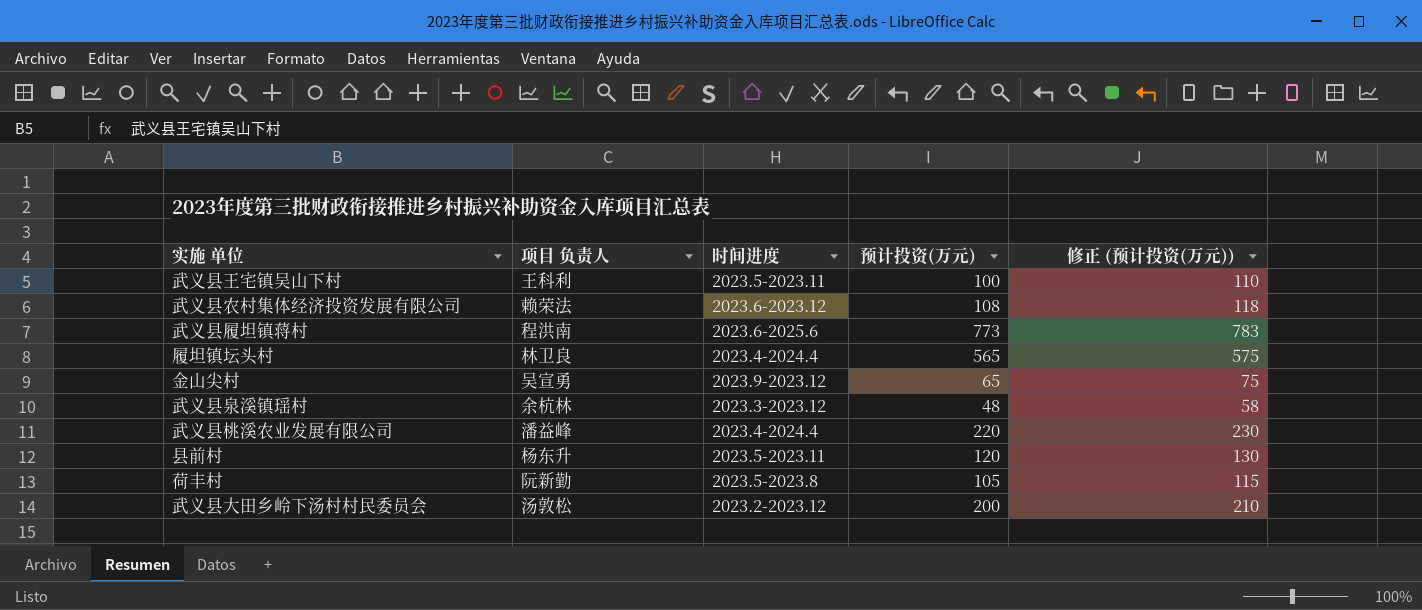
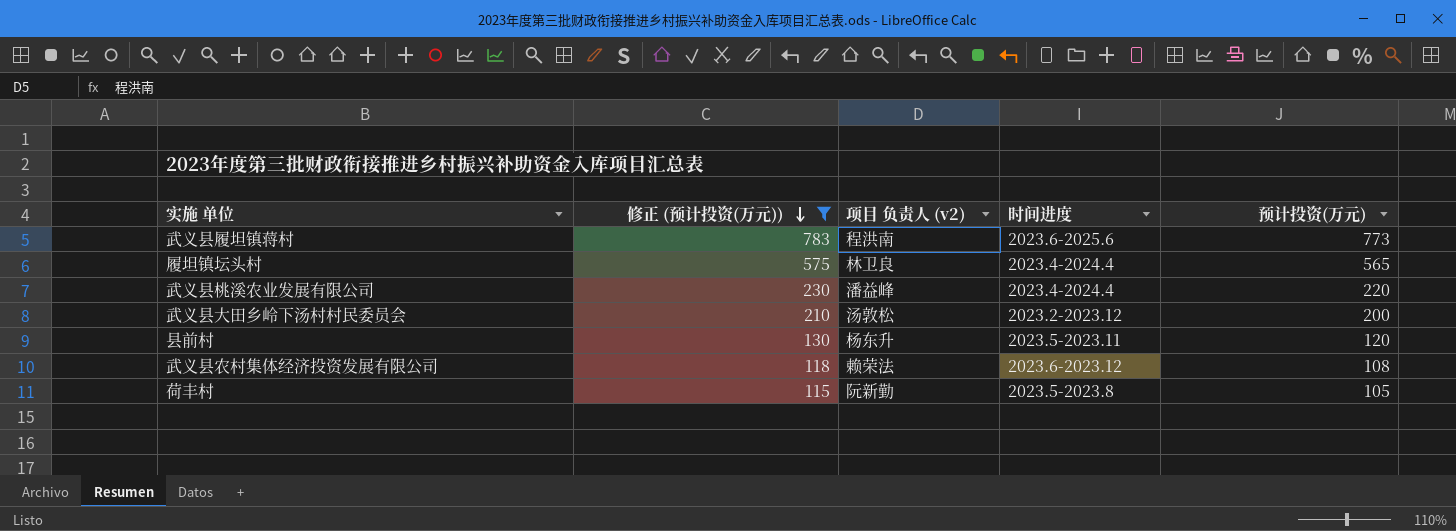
filter: none -> 修正 (预计投资(万元)) >= 115
row order: none -> 修正 (预计投资(万元)) descending
column 修正 (预计投资(万元)) | position: 5 -> 2
column name: 项目 负责人 -> 项目 负责人 (v2)

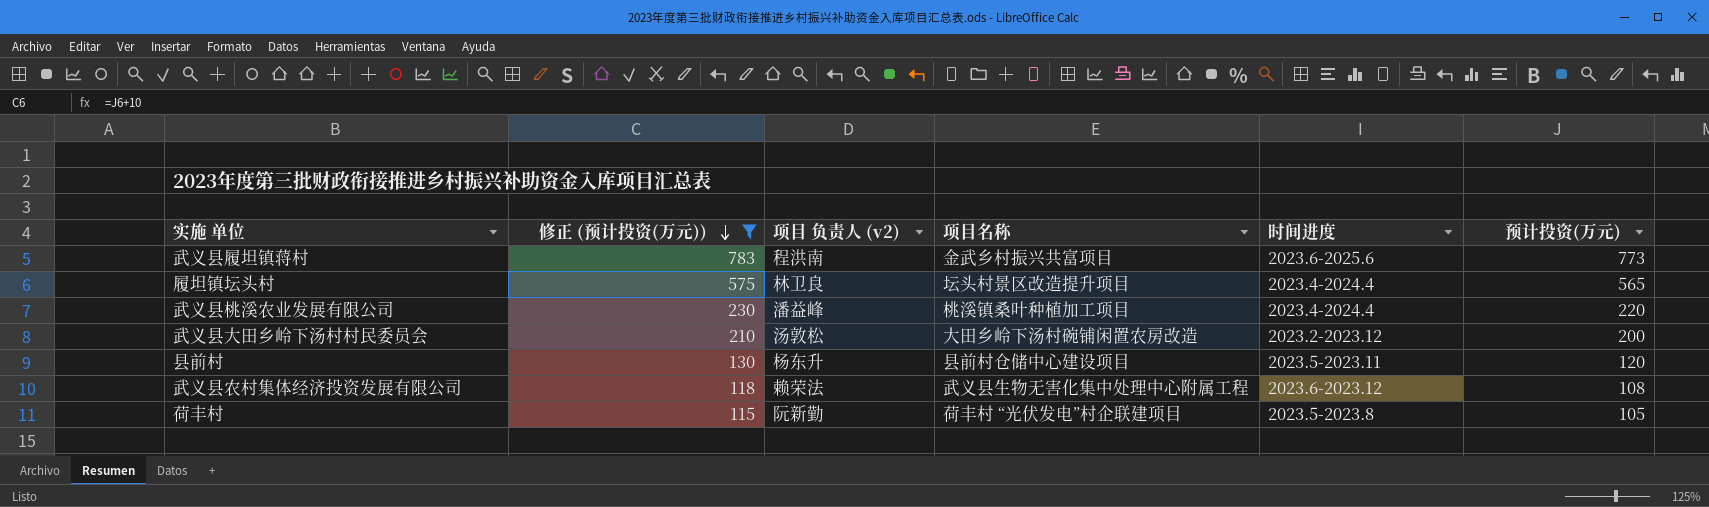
column 项目名称 | position: none -> 4

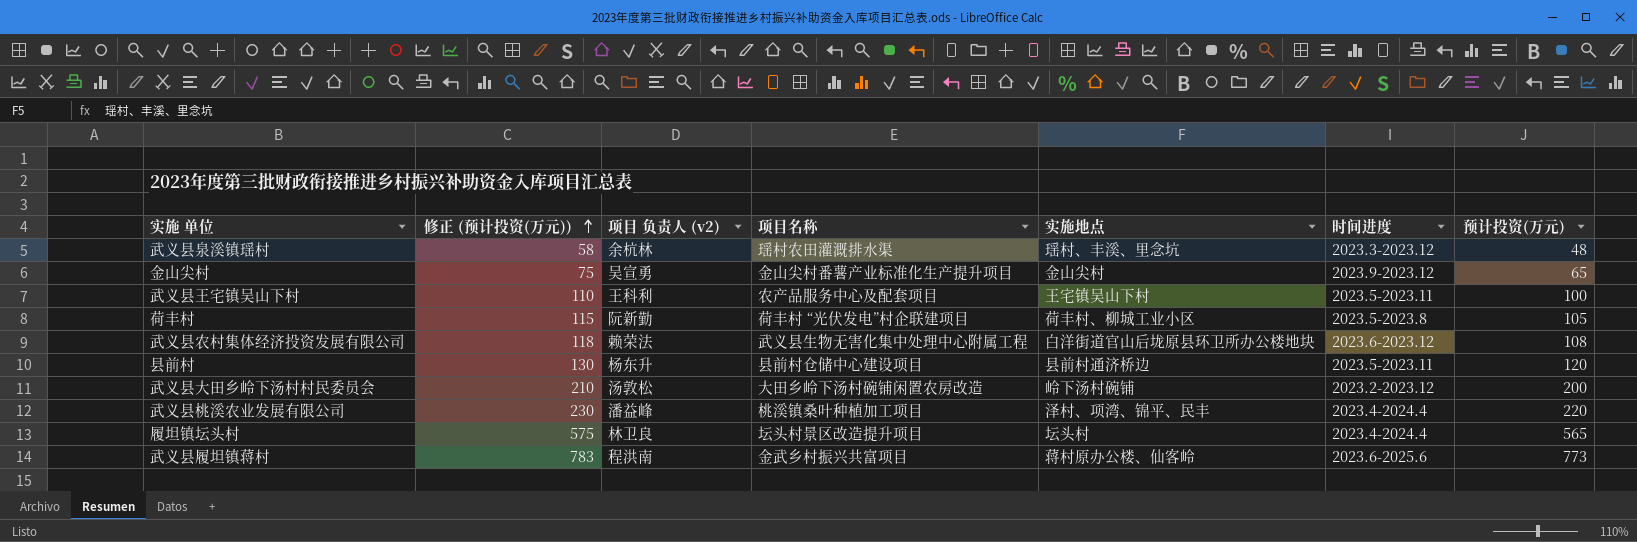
filter: 修正 (预计投资(万元)) >= 115 -> none
row order: 修正 (预计投资(万元)) descending -> 修正 (预计投资(万元)) ascending
column 实施地点 | position: none -> 5

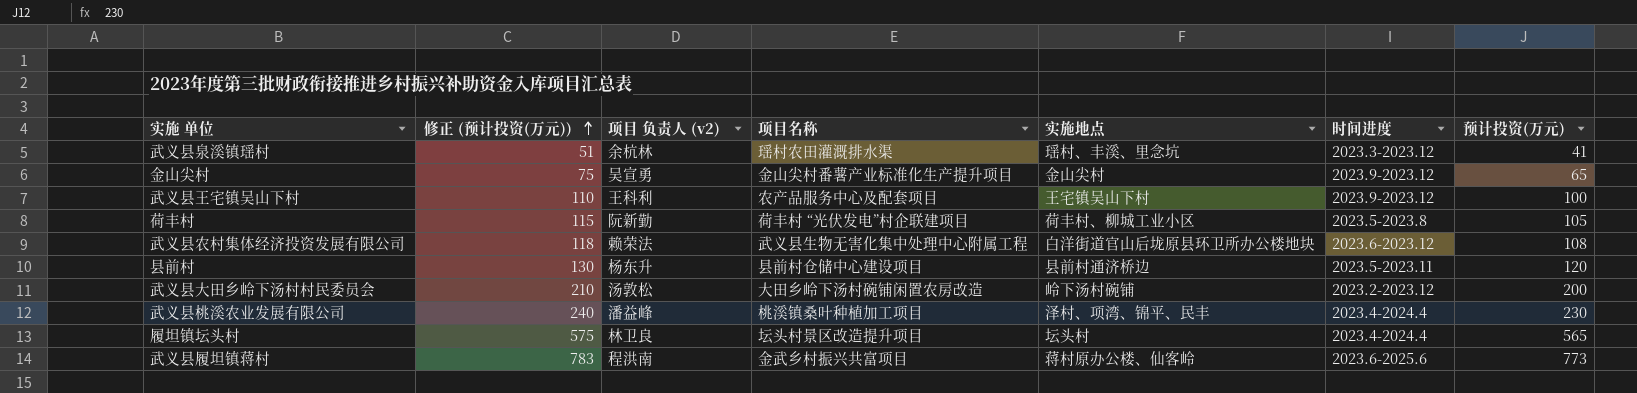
武义县泉溪镇瑶村 | 修正 (预计投资(万元)): 58 -> 51
武义县泉溪镇瑶村 | 预计投资(万元): 48 -> 41
武义县王宅镇吴山下村 | 时间进度: 2023.5-2023.11 -> 2023.9-2023.12
武义县桃溪农业发展有限公司 | 修正 (预计投资(万元)): 230 -> 240
武义县桃溪农业发展有限公司 | 预计投资(万元): 220 -> 230

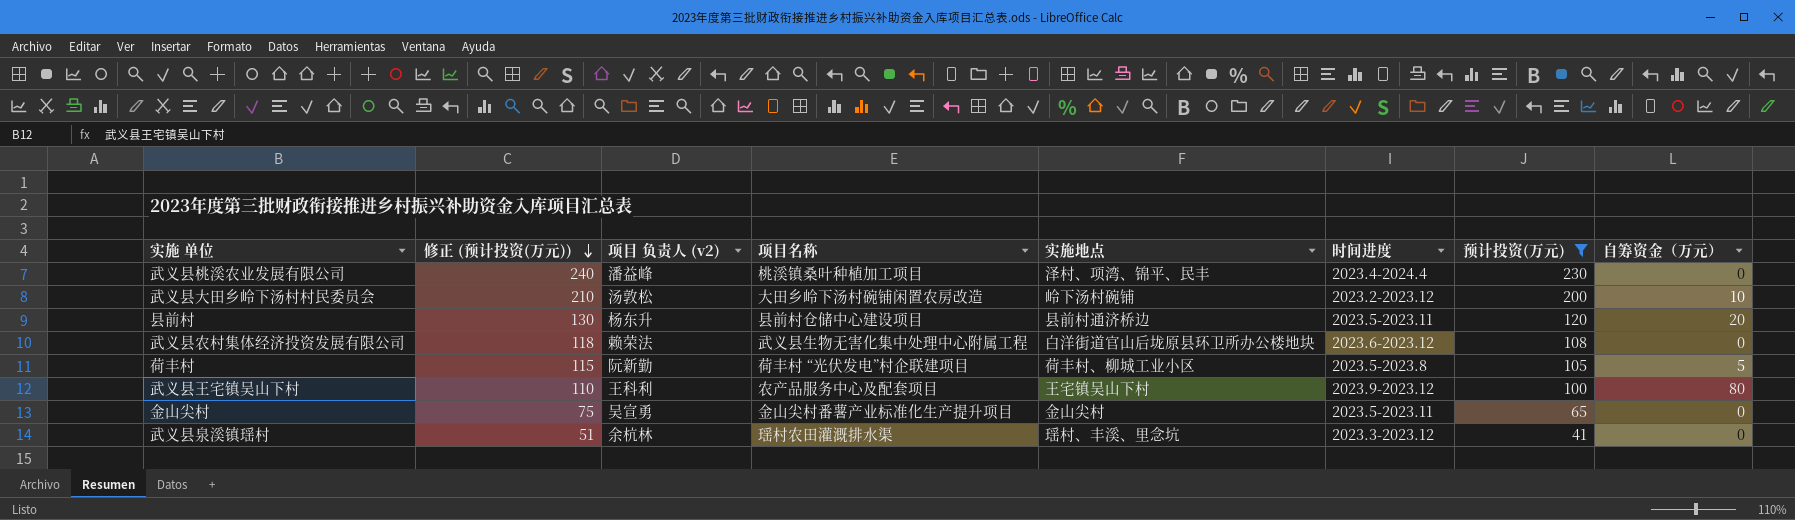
filter: none -> 预计投资(万元) <= 230
row order: 修正 (预计投资(万元)) ascending -> 修正 (预计投资(万元)) descending
column 自筹资金（万元） | position: none -> 8
金山尖村 | 时间进度: 2023.9-2023.12 -> 2023.5-2023.11

